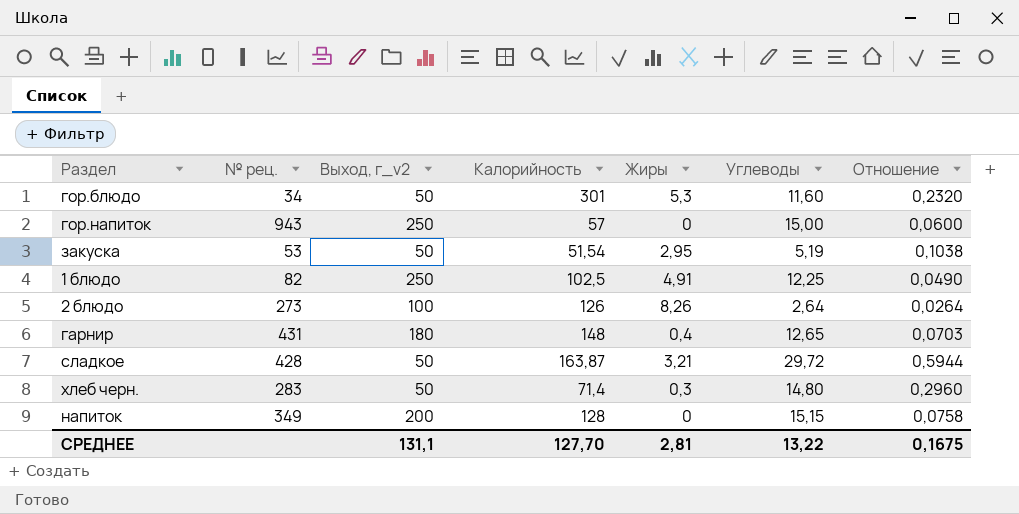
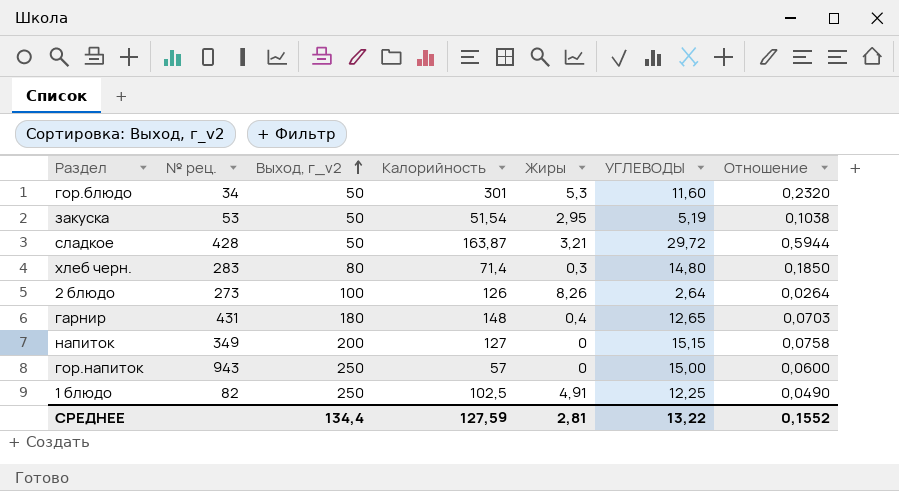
row order: none -> Выход, г_v2 ascending
column name: Углеводы -> УГЛЕВОДЫ
хлеб черн. | Выход, г_v2: 50 -> 80
хлеб черн. | Отношение: 0,2960 -> 0,1850
напиток | Калорийность: 128 -> 127
СРЕДНЕЕ | Выход, г_v2: 131,1 -> 134,4
СРЕДНЕЕ | Калорийность: 127,70 -> 127,59
СРЕДНЕЕ | Отношение: 0,1675 -> 0,1552

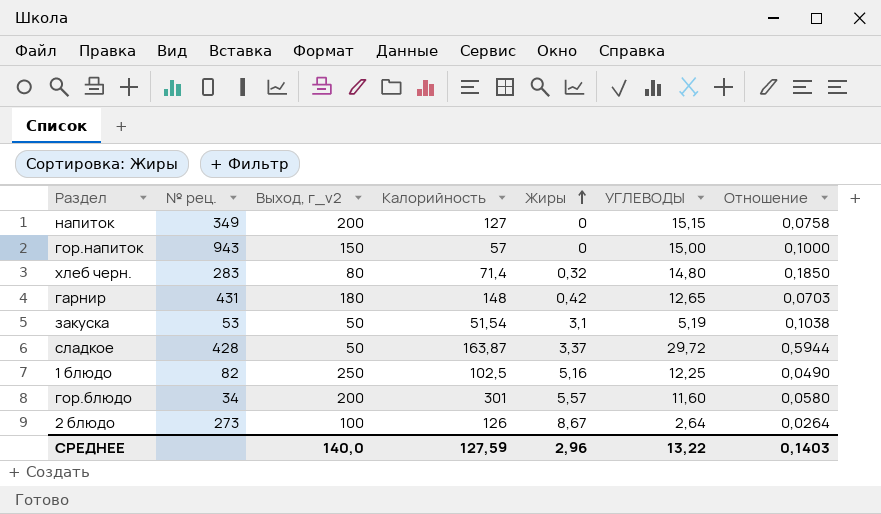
row order: Выход, г_v2 ascending -> Жиры ascending
гор.напиток | Выход, г_v2: 250 -> 150
гор.напиток | Отношение: 0,0600 -> 0,1000
хлеб черн. | Жиры: 0,3 -> 0,32
гарнир | Жиры: 0,4 -> 0,42
закуска | Жиры: 2,95 -> 3,1
сладкое | Жиры: 3,21 -> 3,37
1 блюдо | Жиры: 4,91 -> 5,16
гор.блюдо | Выход, г_v2: 50 -> 200
гор.блюдо | Жиры: 5,3 -> 5,57
гор.блюдо | Отношение: 0,2320 -> 0,0580
2 блюдо | Жиры: 8,26 -> 8,67
СРЕДНЕЕ | Выход, г_v2: 134,4 -> 140,0
СРЕДНЕЕ | Жиры: 2,81 -> 2,96
СРЕДНЕЕ | Отношение: 0,1552 -> 0,1403

